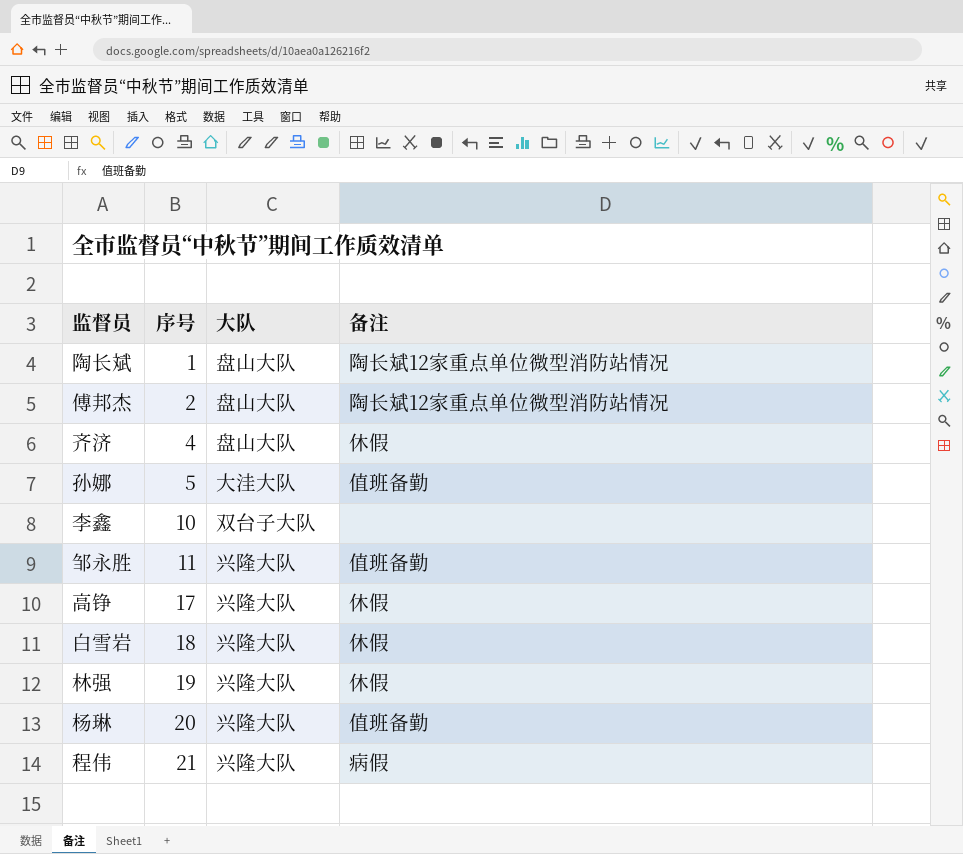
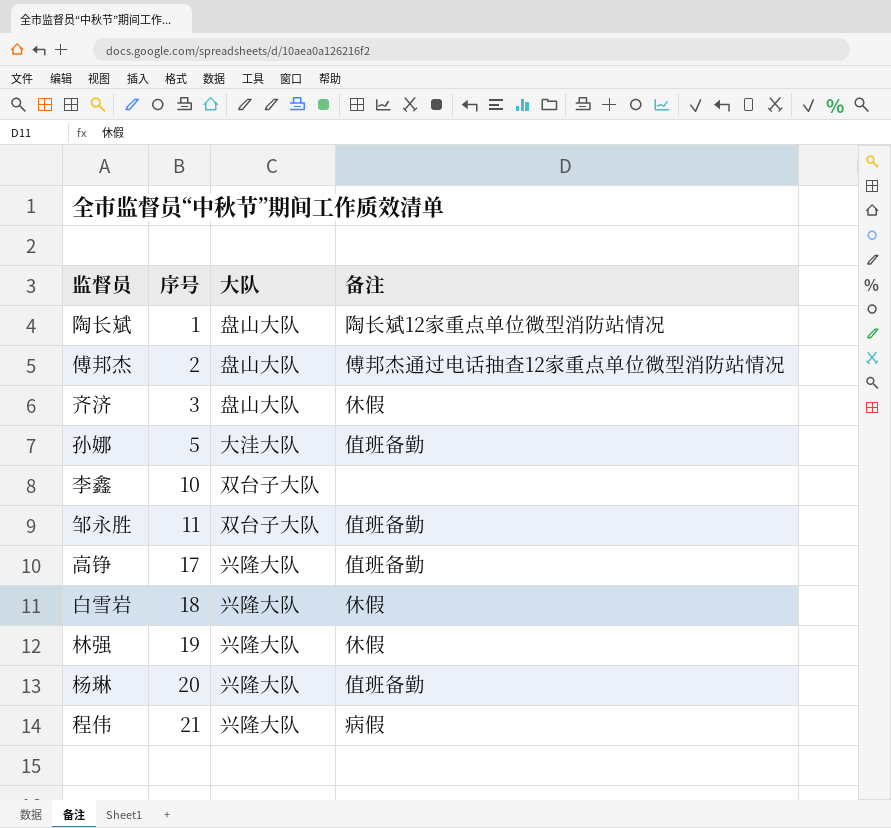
傅邦杰 | 备注: 陶长斌12家重点单位微型消防站情况 -> 傅邦杰通过电话抽查12家重点单位微型消防站情况
齐济 | 序号: 4 -> 3
邹永胜 | 大队: 兴隆大队 -> 双台子大队
高铮 | 备注: 休假 -> 值班备勤

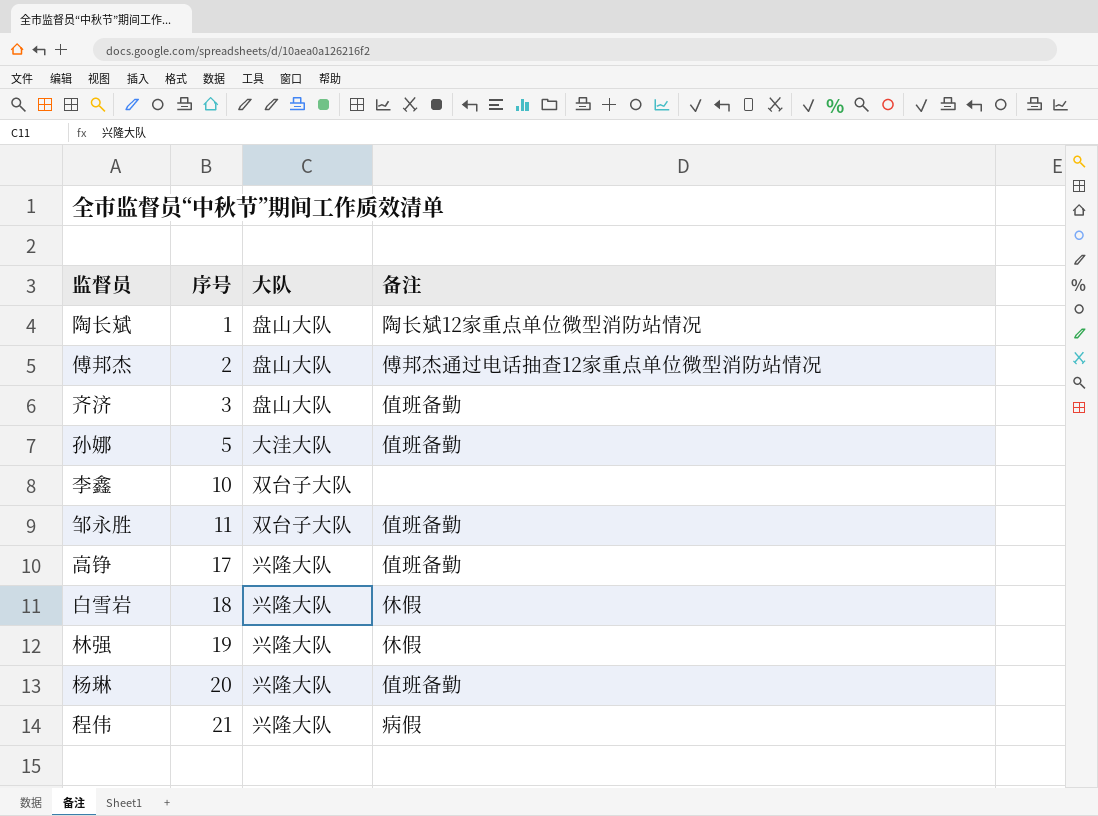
齐济 | 备注: 休假 -> 值班备勤

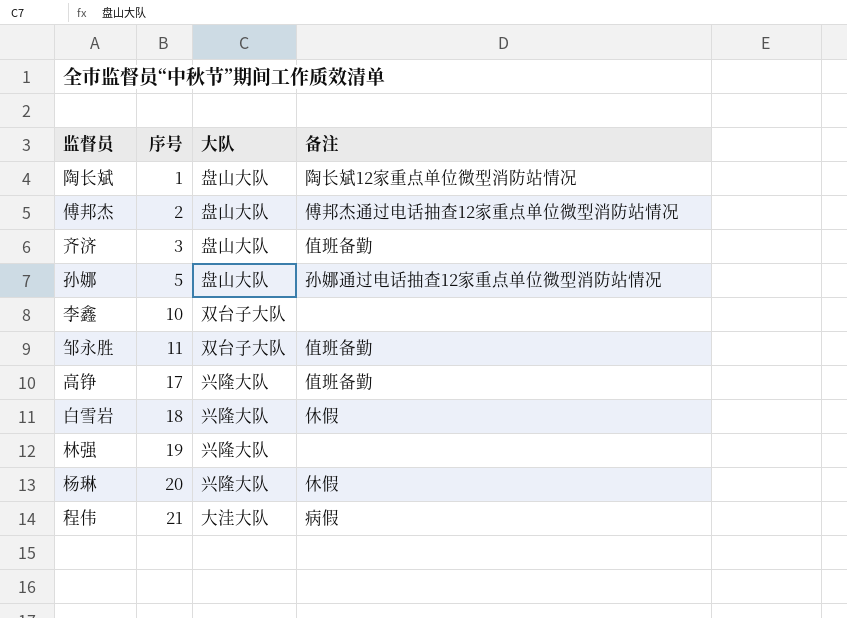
孙娜 | 大队: 大洼大队 -> 盘山大队
孙娜 | 备注: 值班备勤 -> 孙娜通过电话抽查12家重点单位微型消防站情况
林强 | 备注: 休假 -> none
杨琳 | 备注: 值班备勤 -> 休假
程伟 | 大队: 兴隆大队 -> 大洼大队

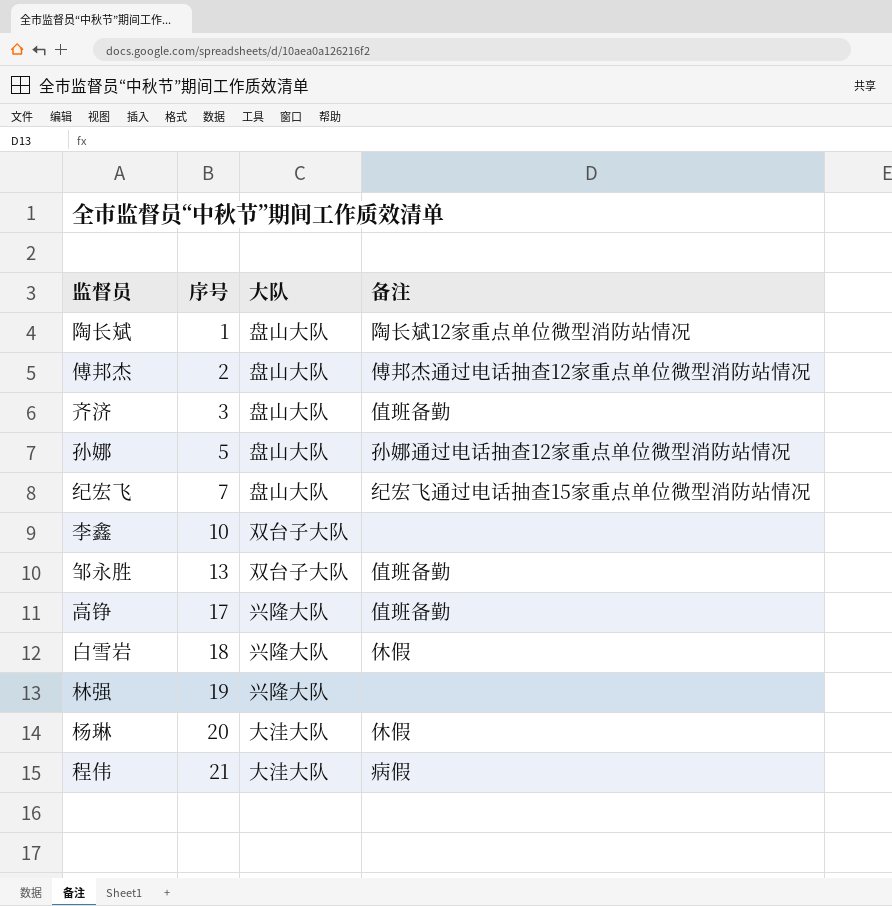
row 纪宏飞: none -> 7 | 盘山大队 | 纪宏飞通过电话抽查15家重点单位微型消防站情况
邹永胜 | 序号: 11 -> 13
杨琳 | 大队: 兴隆大队 -> 大洼大队

